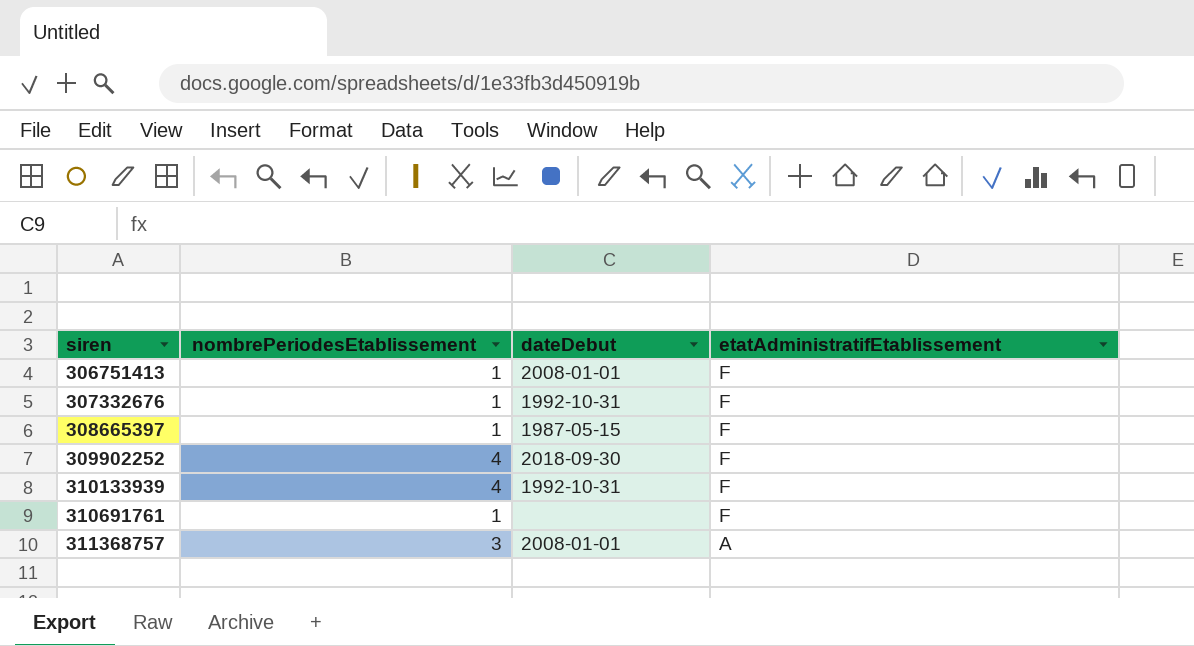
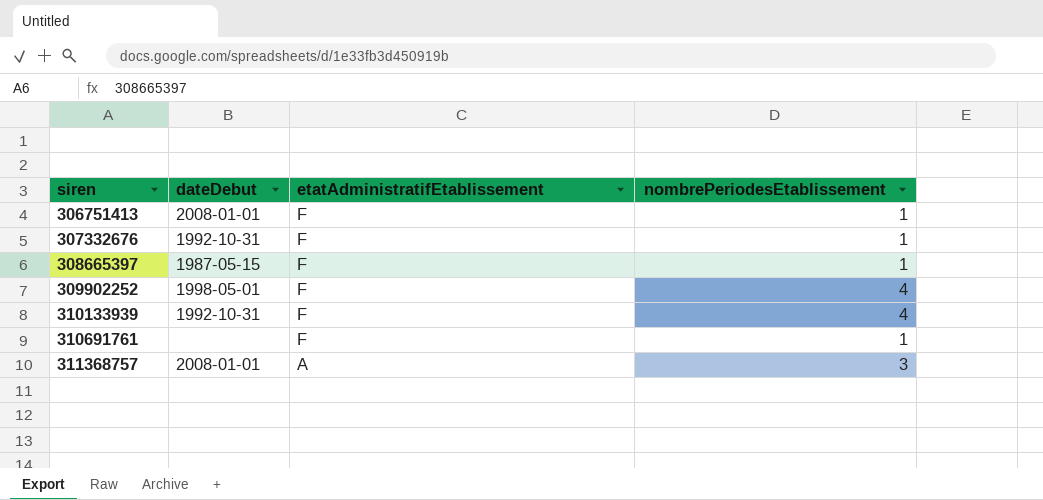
column nombrePeriodesEtablissement | position: 2 -> 4
309902252 | dateDebut: 2018-09-30 -> 1998-05-01

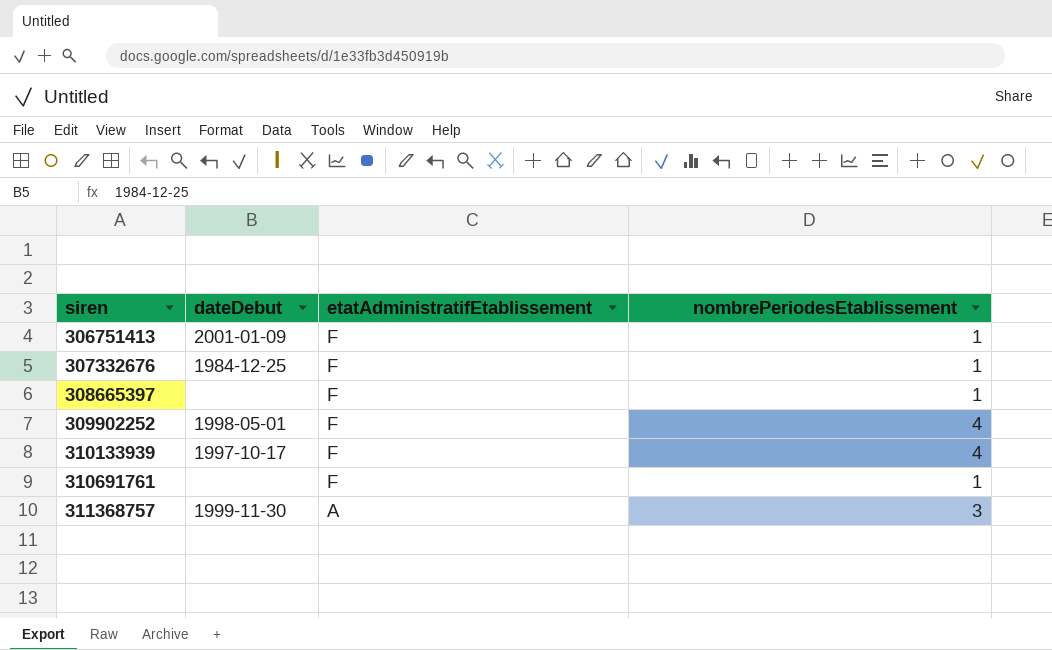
306751413 | dateDebut: 2008-01-01 -> 2001-01-09
307332676 | dateDebut: 1992-10-31 -> 1984-12-25
308665397 | dateDebut: 1987-05-15 -> none
310133939 | dateDebut: 1992-10-31 -> 1997-10-17
311368757 | dateDebut: 2008-01-01 -> 1999-11-30

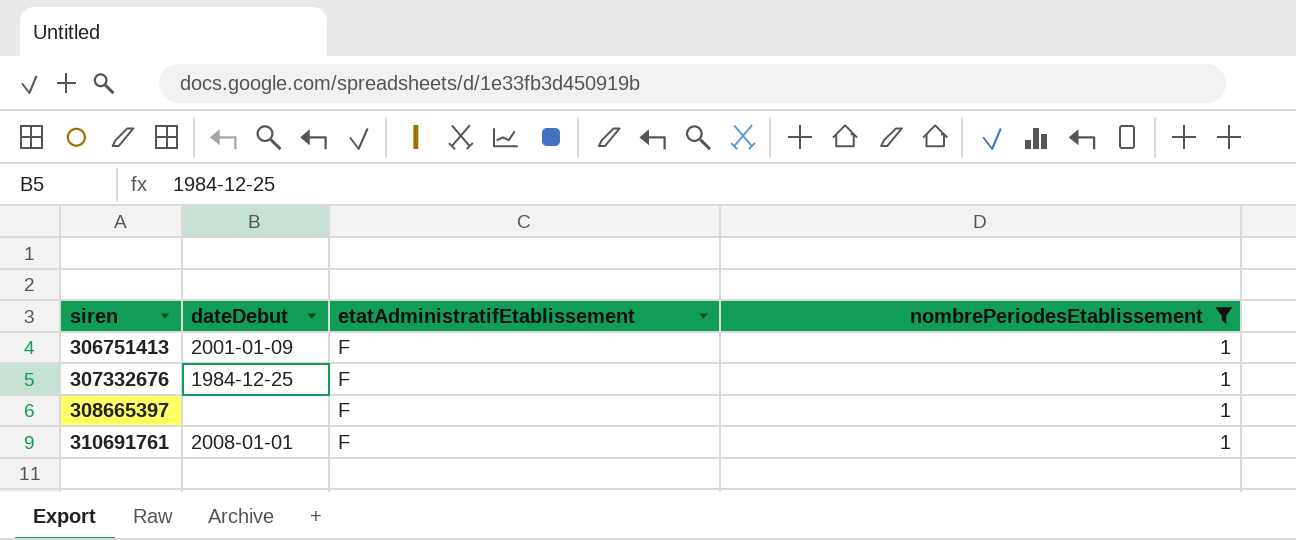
filter: none -> nombrePeriodesEtablissement = 1
310691761 | dateDebut: none -> 2008-01-01

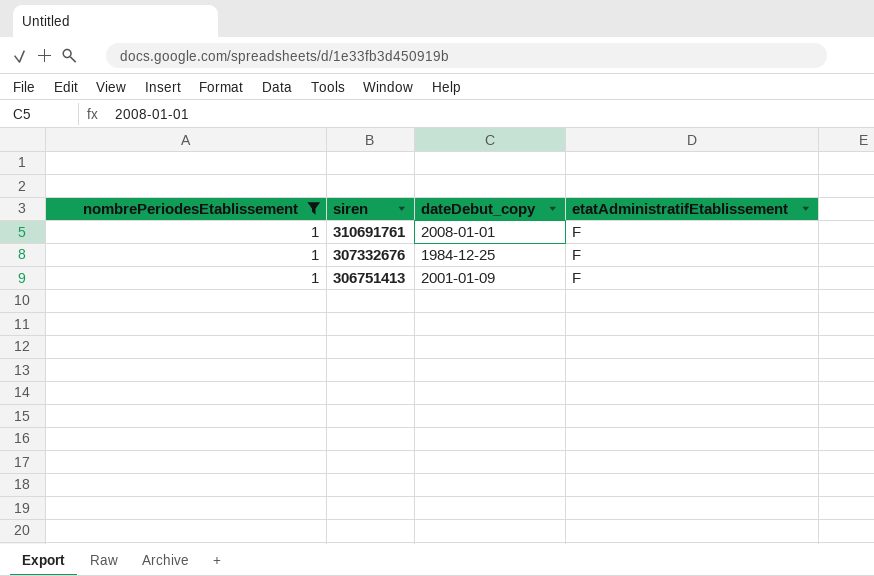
row order: siren ascending -> siren descending
column nombrePeriodesEtablissement | position: 4 -> 1
column name: dateDebut -> dateDebut_copy
row 308665397: none | F | 1 -> none

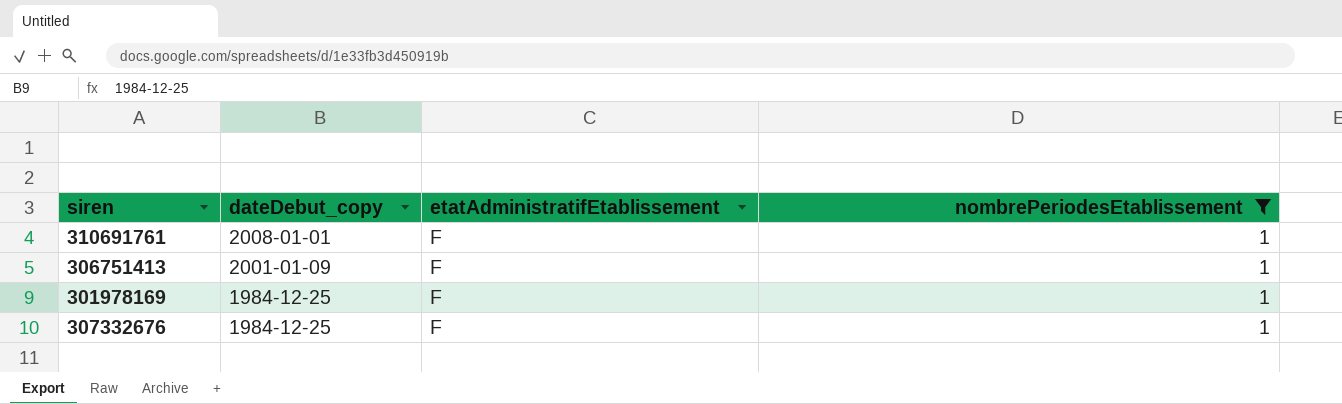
row order: siren descending -> dateDebut_copy descending
column nombrePeriodesEtablissement | position: 1 -> 4
row 301978169: none -> 1984-12-25 | F | 1

